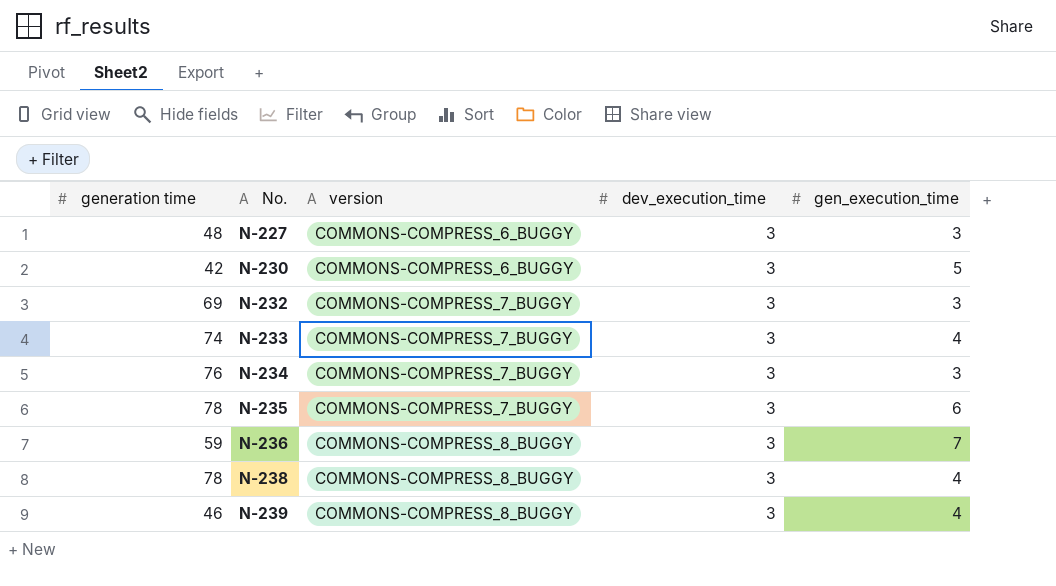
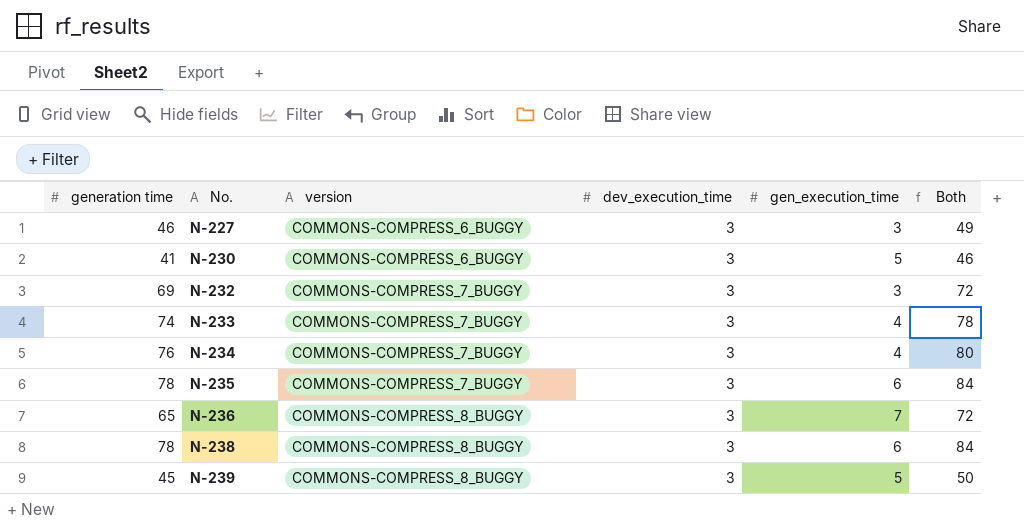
column Both | formula: none -> [generation time] + [gen_execution_time]
N-227 | generation time: 48 -> 46
N-230 | generation time: 42 -> 41
N-234 | gen_execution_time: 3 -> 4
N-236 | generation time: 59 -> 65
N-238 | gen_execution_time: 4 -> 6
N-239 | generation time: 46 -> 45
N-239 | gen_execution_time: 4 -> 5

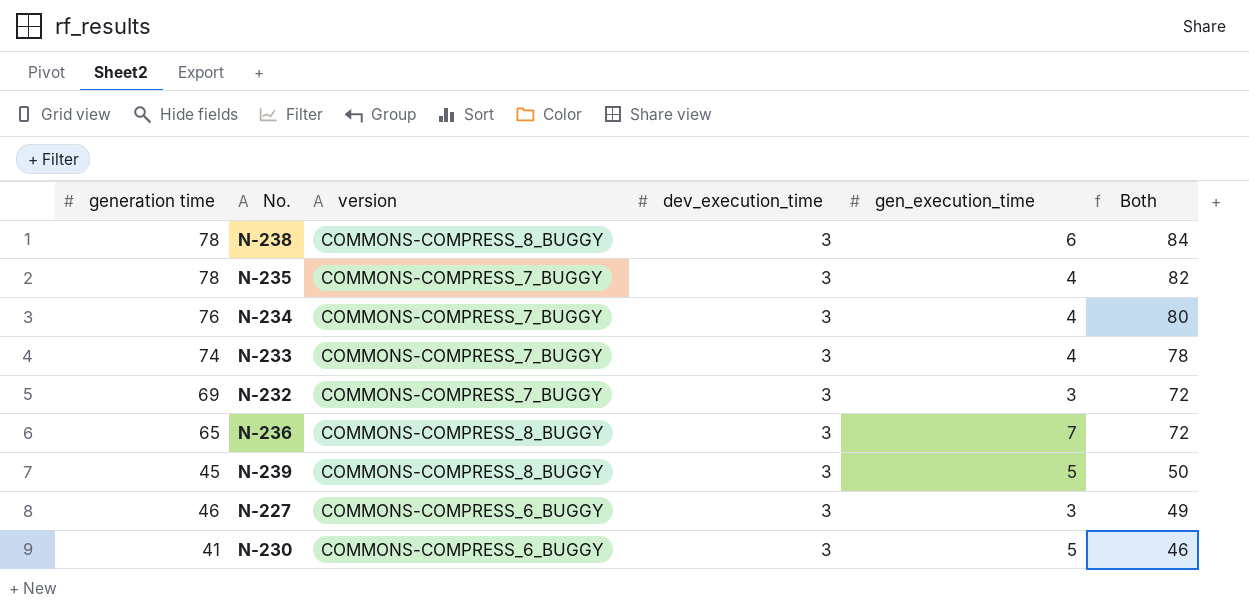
row order: No. ascending -> Both descending
N-235 | gen_execution_time: 6 -> 4
N-235 | Both: 84 -> 82

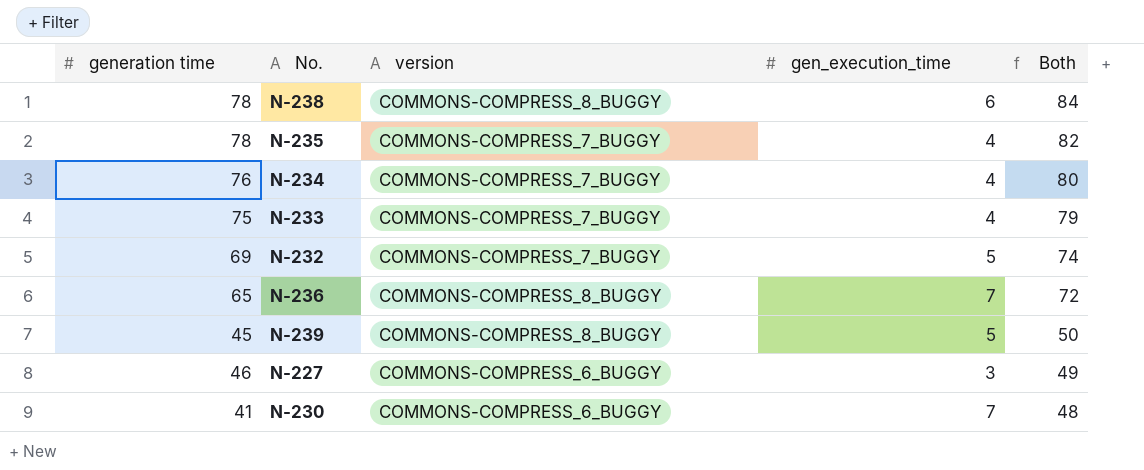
column dev_execution_time | position: 4 -> none
N-233 | generation time: 74 -> 75
N-233 | Both: 78 -> 79
N-232 | gen_execution_time: 3 -> 5
N-232 | Both: 72 -> 74
N-230 | gen_execution_time: 5 -> 7
N-230 | Both: 46 -> 48

